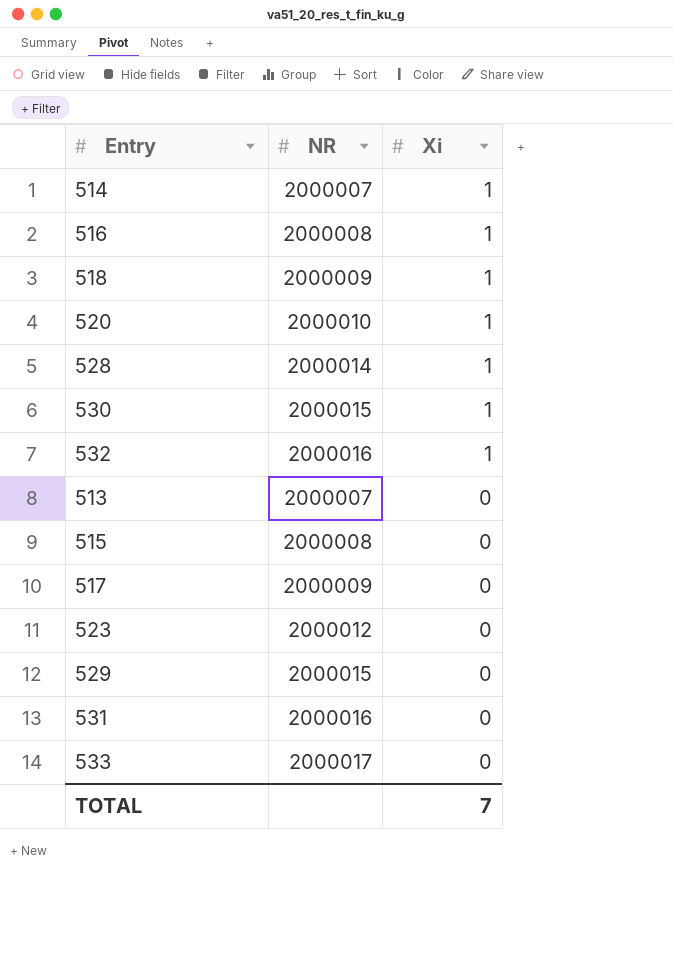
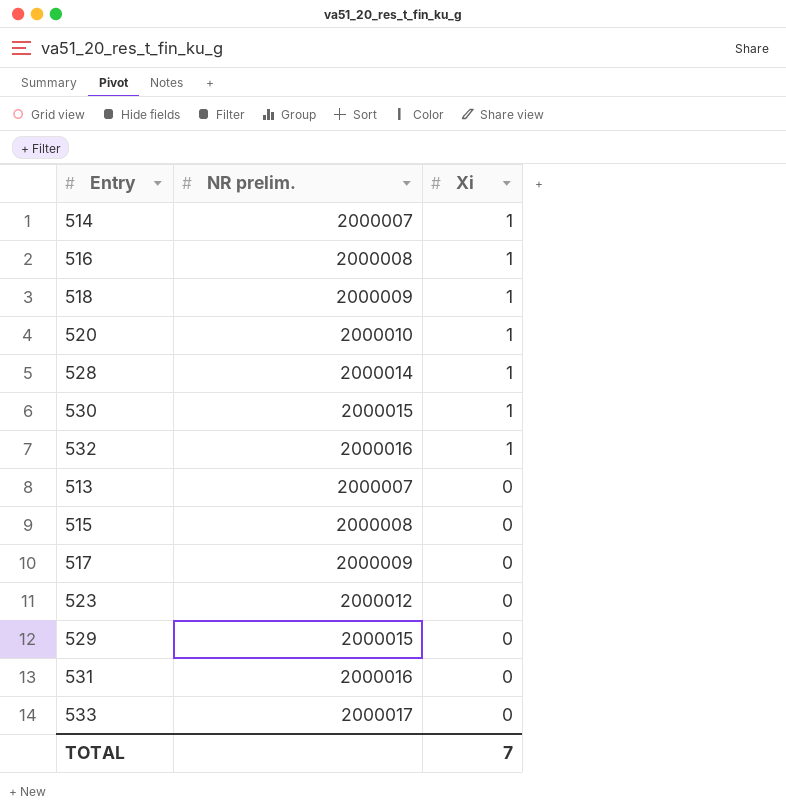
column name: NR -> NR prelim.

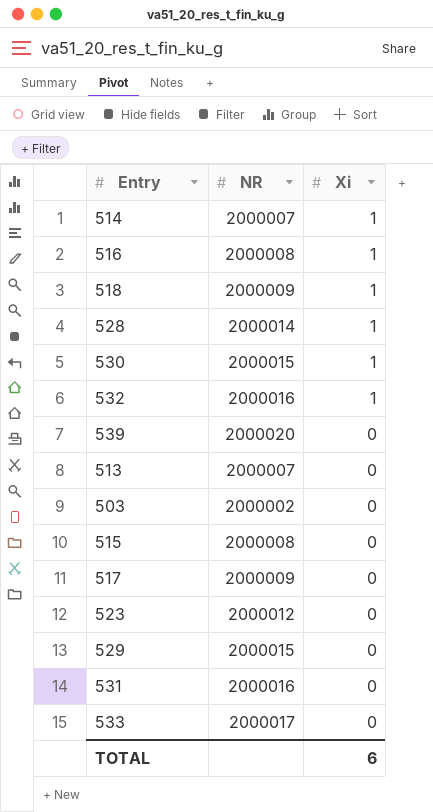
column name: NR prelim. -> NR
row 520: 2000010 | 1 -> none
row 539: none -> 2000020 | 0
row 503: none -> 2000002 | 0
TOTAL | Xi: 7 -> 6

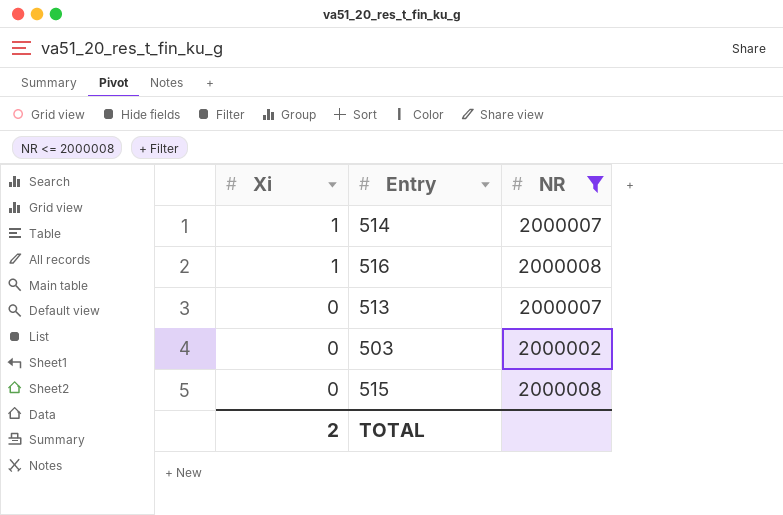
filter: none -> NR <= 2000008
column Xi | position: 3 -> 1
TOTAL | Xi: 6 -> 2

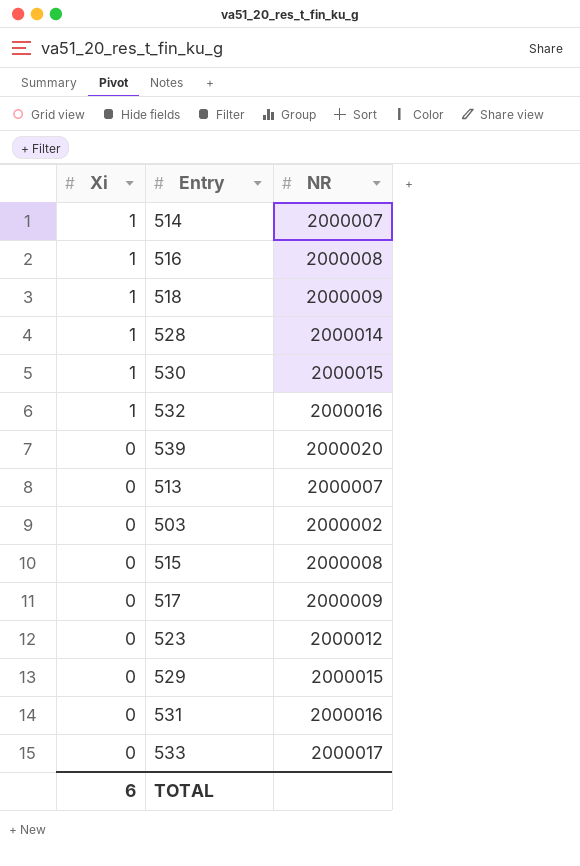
filter: NR <= 2000008 -> none
TOTAL | Xi: 2 -> 6

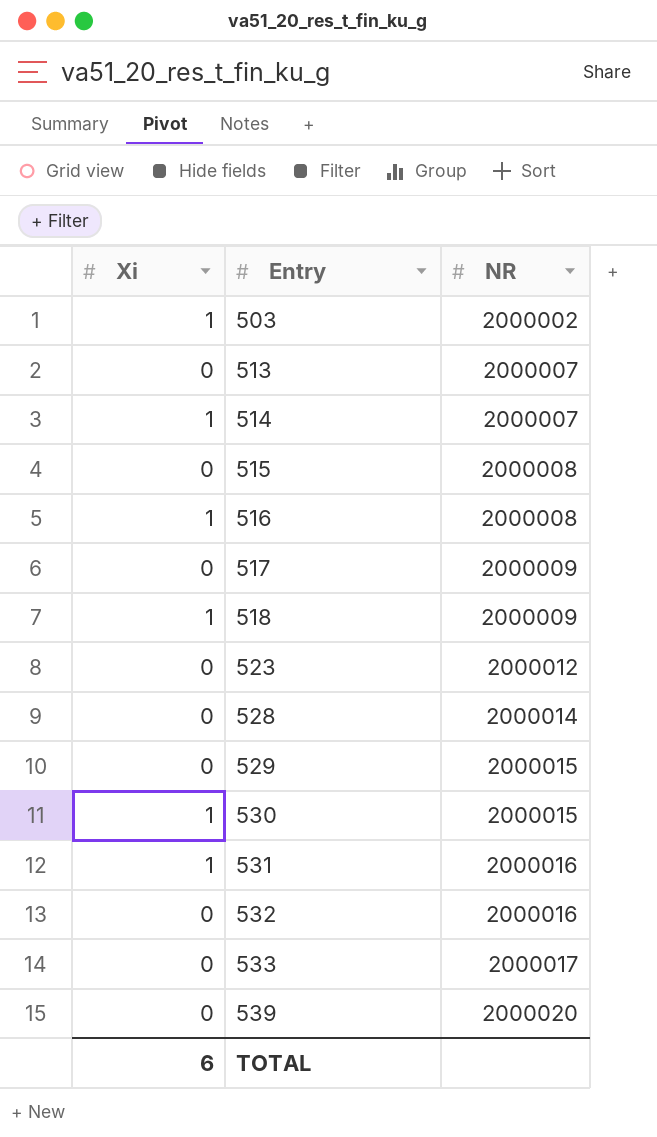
row order: Xi descending -> Entry ascending
503 | Xi: 0 -> 1
528 | Xi: 1 -> 0
531 | Xi: 0 -> 1
532 | Xi: 1 -> 0

